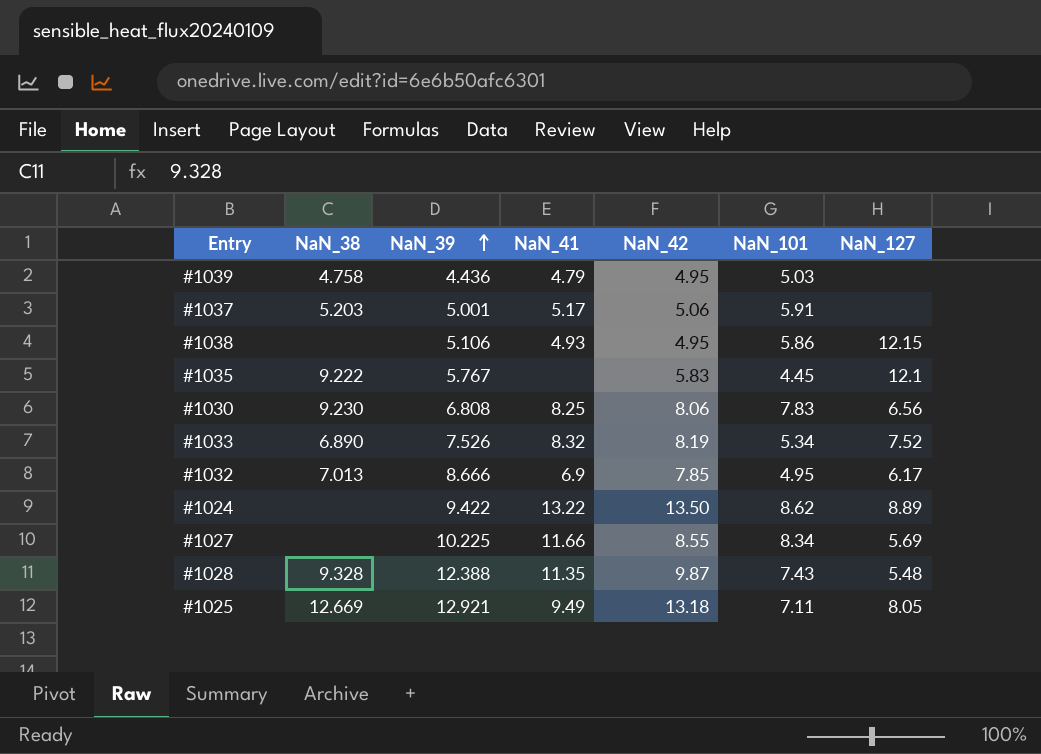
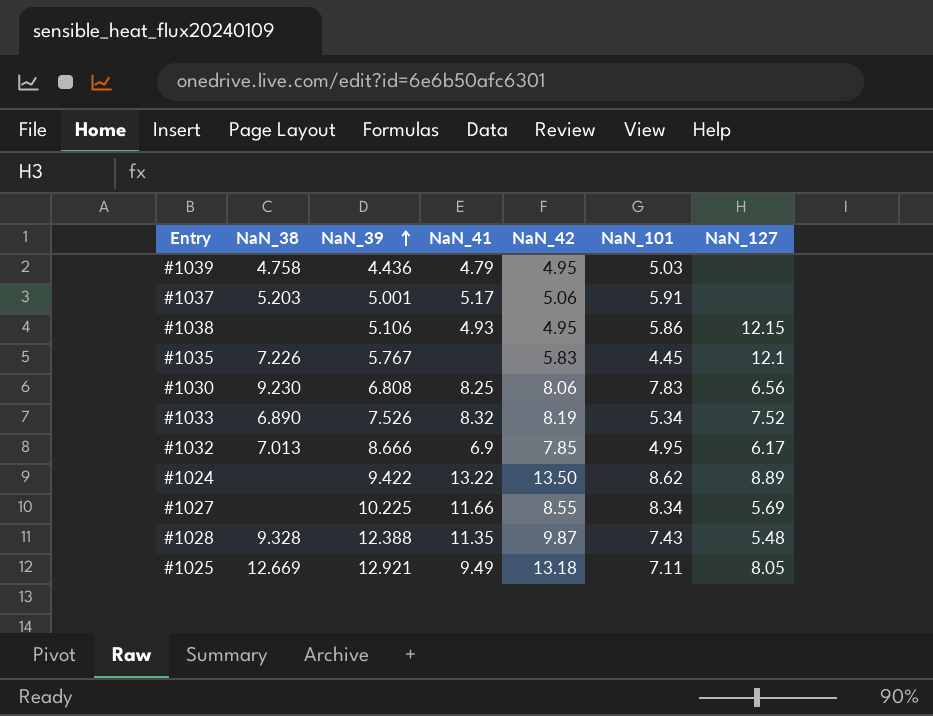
#1035 | NaN_38: 9.222 -> 7.226

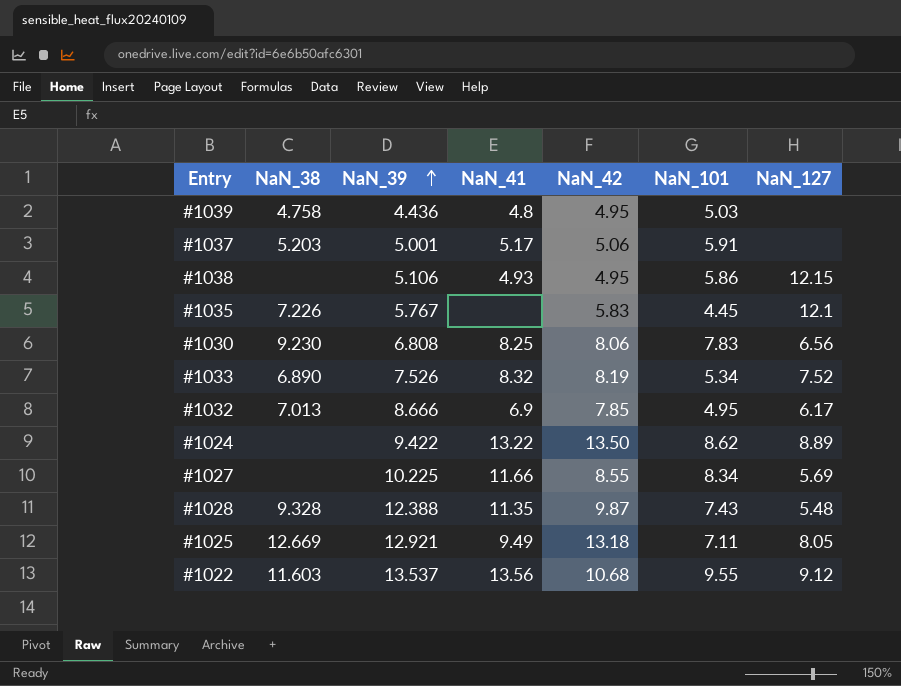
#1039 | NaN_41: 4.79 -> 4.8
row #1022: none -> 11.603 | 13.537 | 13.56 | 10.68 | 9.55 | 9.12

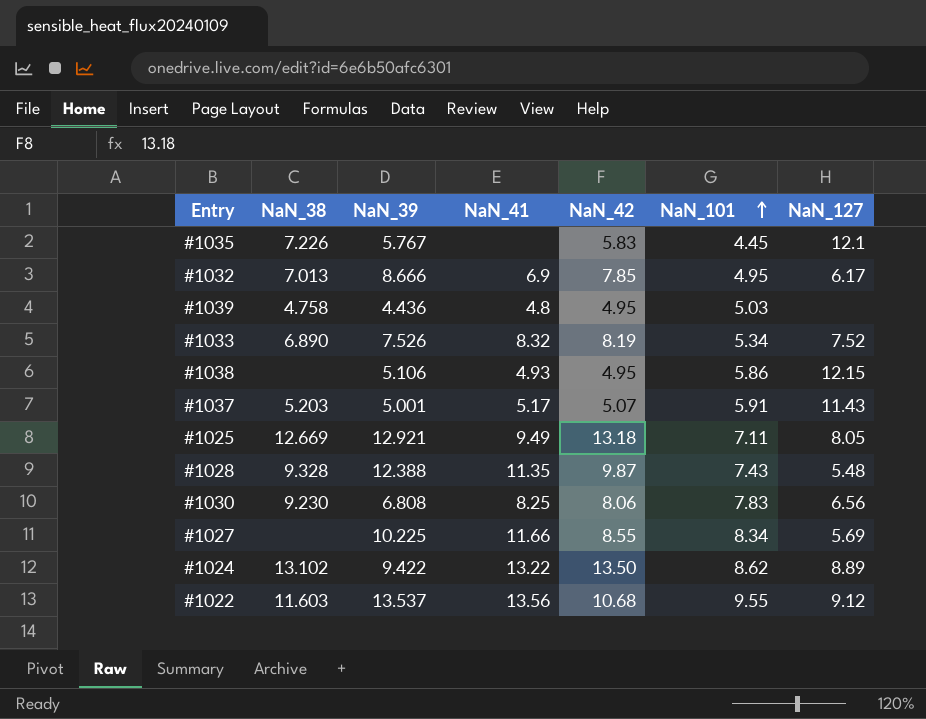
row order: NaN_39 ascending -> NaN_101 ascending
#1037 | NaN_42: 5.06 -> 5.07
#1037 | NaN_127: none -> 11.43
#1024 | NaN_38: none -> 13.102

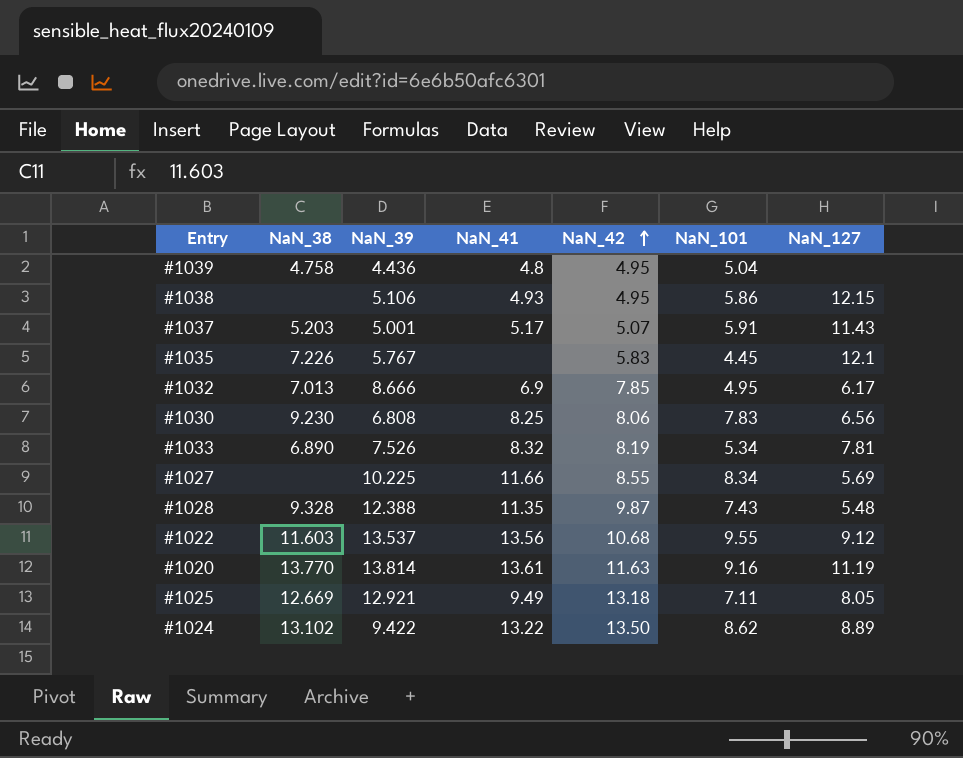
row order: NaN_101 ascending -> NaN_42 ascending
#1039 | NaN_101: 5.03 -> 5.04
#1033 | NaN_127: 7.52 -> 7.81
row #1020: none -> 13.770 | 13.814 | 13.61 | 11.63 | 9.16 | 11.19

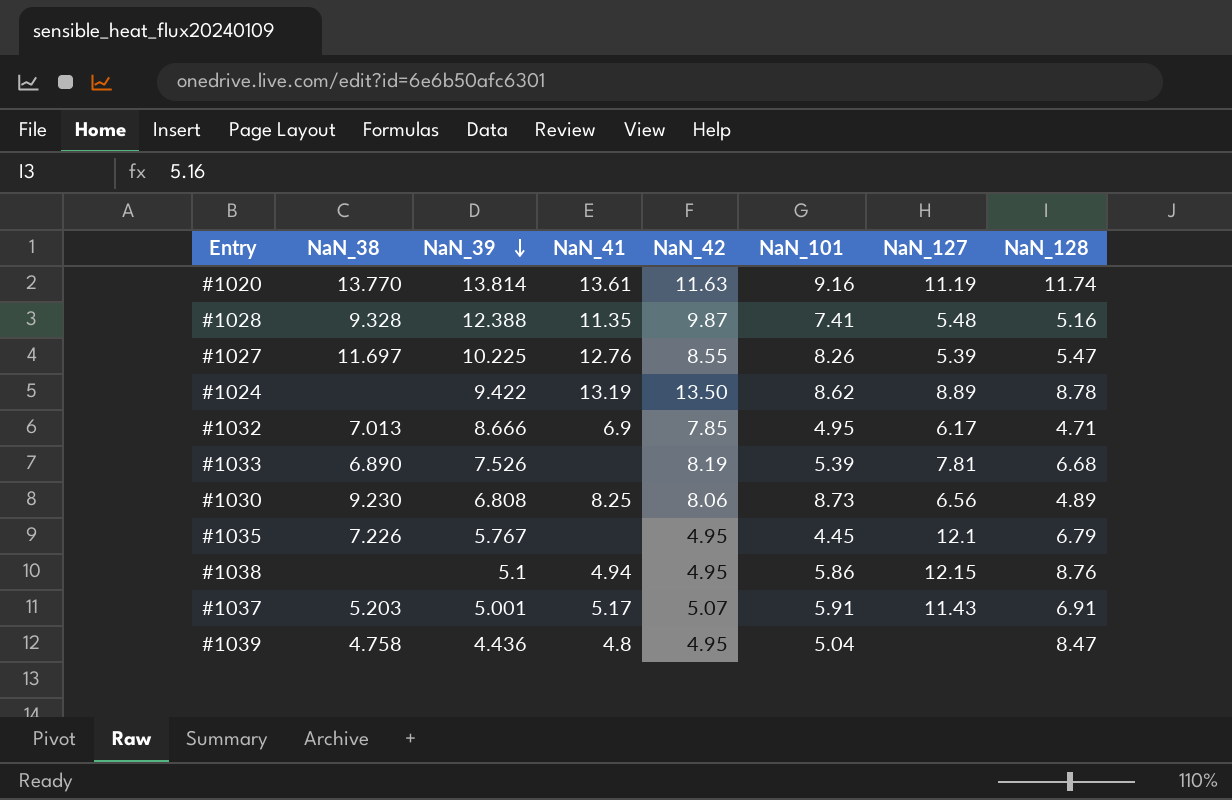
row order: NaN_42 ascending -> NaN_39 descending
column NaN_128 | position: none -> 8
row #1022: 11.603 | 13.537 | 13.56 | 10.68 | 9.55 | 9.12 -> none
row #1025: 12.669 | 12.921 | 9.49 | 13.18 | 7.11 | 8.05 -> none
#1028 | NaN_101: 7.43 -> 7.41
#1027 | NaN_38: none -> 11.697
#1027 | NaN_41: 11.66 -> 12.76
#1027 | NaN_101: 8.34 -> 8.26
#1027 | NaN_127: 5.69 -> 5.39
#1024 | NaN_38: 13.102 -> none
#1024 | NaN_41: 13.22 -> 13.19
#1033 | NaN_41: 8.32 -> none
#1033 | NaN_101: 5.34 -> 5.39
#1030 | NaN_101: 7.83 -> 8.73
#1035 | NaN_42: 5.83 -> 4.95
#1038 | NaN_39: 5.106 -> 5.1
#1038 | NaN_41: 4.93 -> 4.94

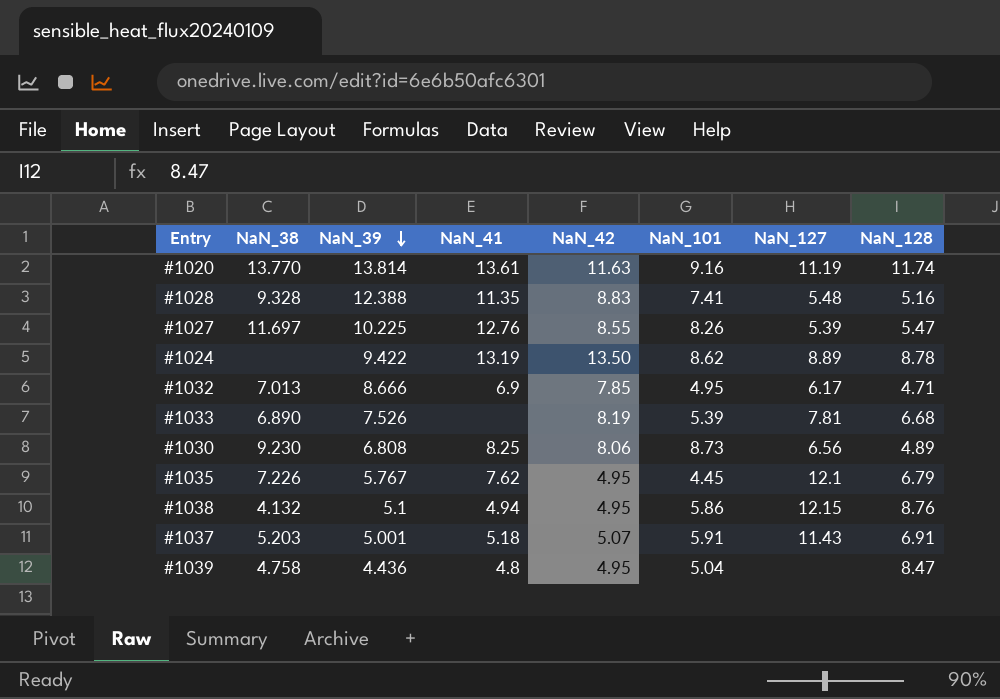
#1028 | NaN_42: 9.87 -> 8.83
#1035 | NaN_41: none -> 7.62
#1038 | NaN_38: none -> 4.132
#1037 | NaN_41: 5.17 -> 5.18

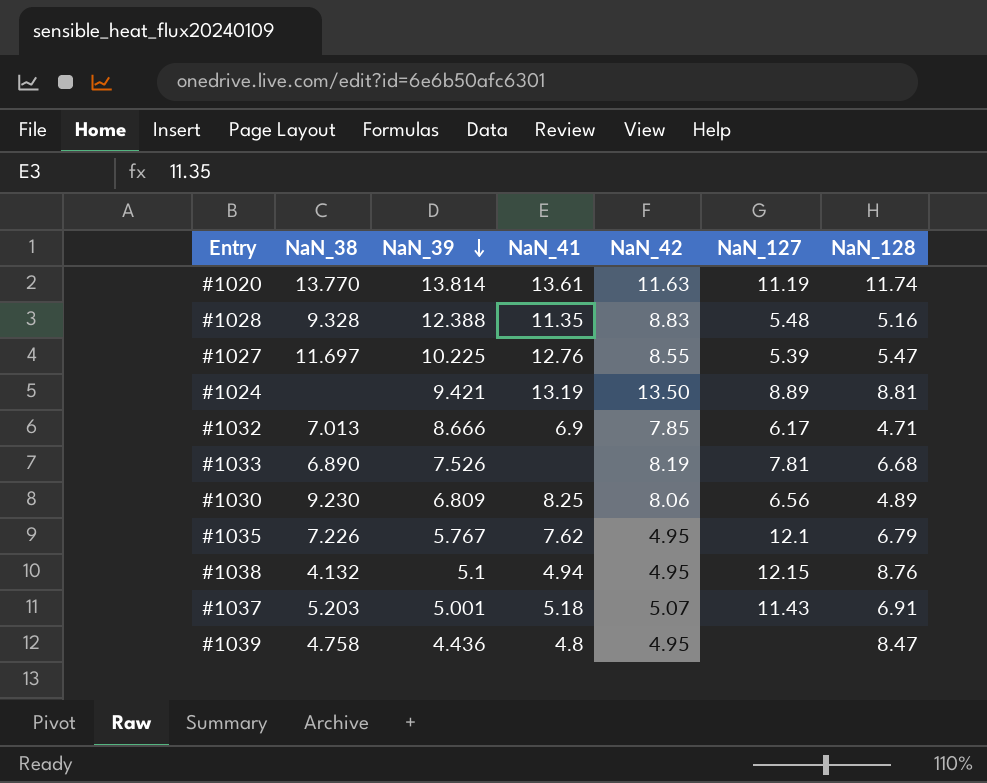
column NaN_101 | position: 6 -> none
#1024 | NaN_39: 9.422 -> 9.421
#1024 | NaN_128: 8.78 -> 8.81
#1030 | NaN_39: 6.808 -> 6.809

